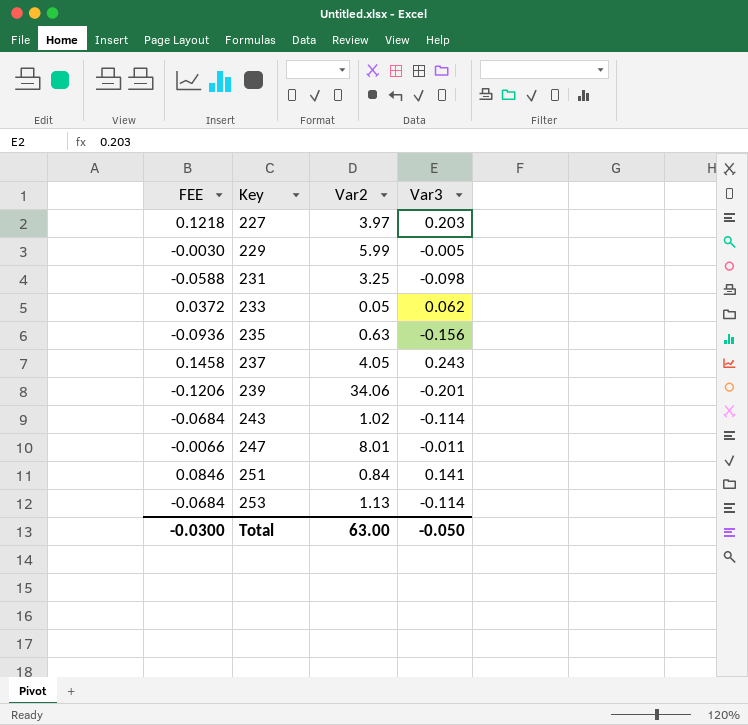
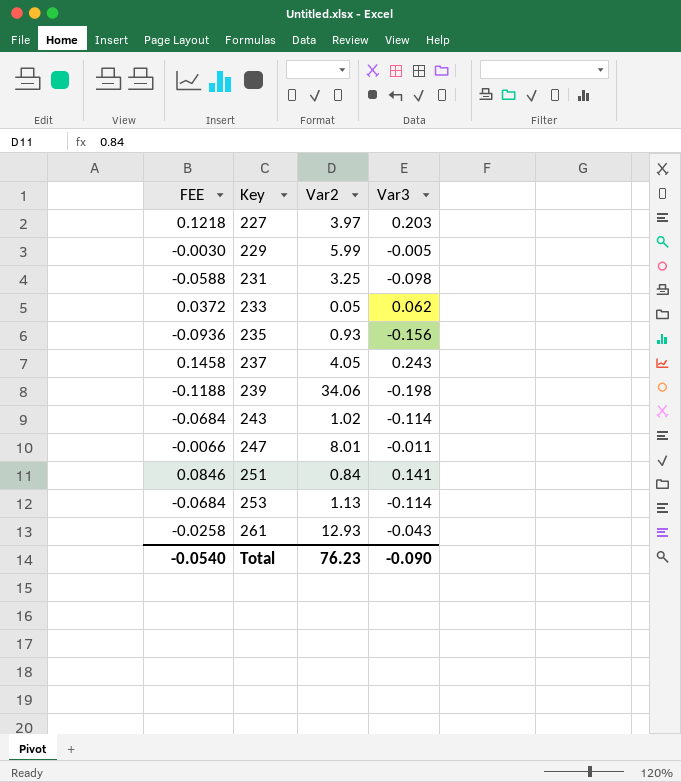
235 | Var2: 0.63 -> 0.93
239 | FEE: -0.1206 -> -0.1188
239 | Var3: -0.201 -> -0.198
row 261: none -> -0.0258 | 12.93 | -0.043
Total | FEE: -0.0300 -> -0.0540
Total | Var2: 63.00 -> 76.23
Total | Var3: -0.050 -> -0.090

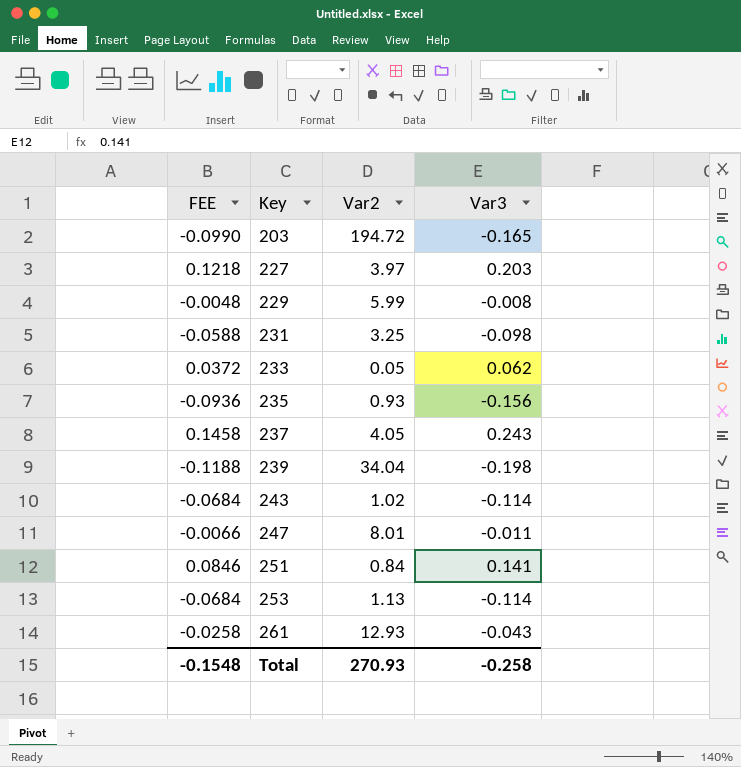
row 203: none -> -0.0990 | 194.72 | -0.165
229 | FEE: -0.0030 -> -0.0048
229 | Var3: -0.005 -> -0.008
239 | Var2: 34.06 -> 34.04
Total | FEE: -0.0540 -> -0.1548
Total | Var2: 76.23 -> 270.93
Total | Var3: -0.090 -> -0.258

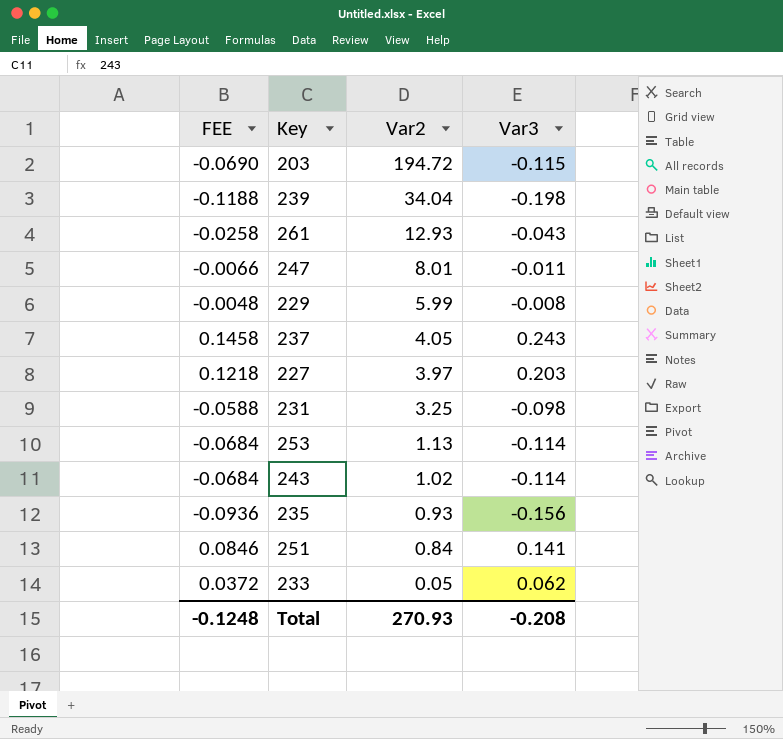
row order: Key ascending -> Var2 descending
203 | FEE: -0.0990 -> -0.0690
203 | Var3: -0.165 -> -0.115
Total | FEE: -0.1548 -> -0.1248
Total | Var3: -0.258 -> -0.208

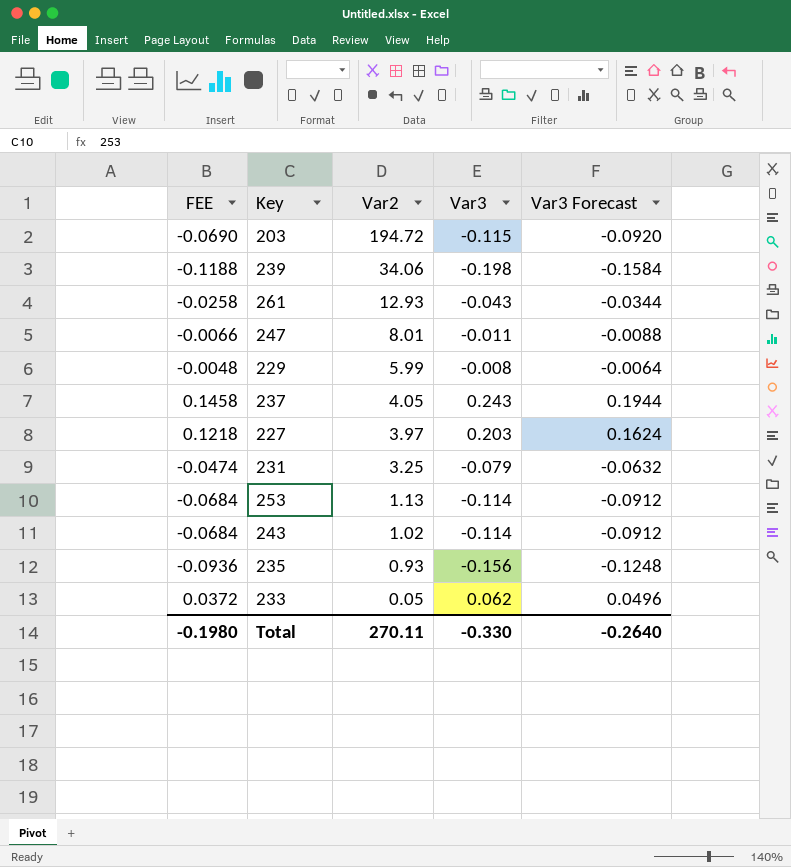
column Var3 Forecast | formula: none -> [Var3] * 0.8
row 251: 0.0846 | 0.84 | 0.141 -> none
239 | Var2: 34.04 -> 34.06
231 | FEE: -0.0588 -> -0.0474
231 | Var3: -0.098 -> -0.079
Total | FEE: -0.1248 -> -0.1980
Total | Var2: 270.93 -> 270.11
Total | Var3: -0.208 -> -0.330

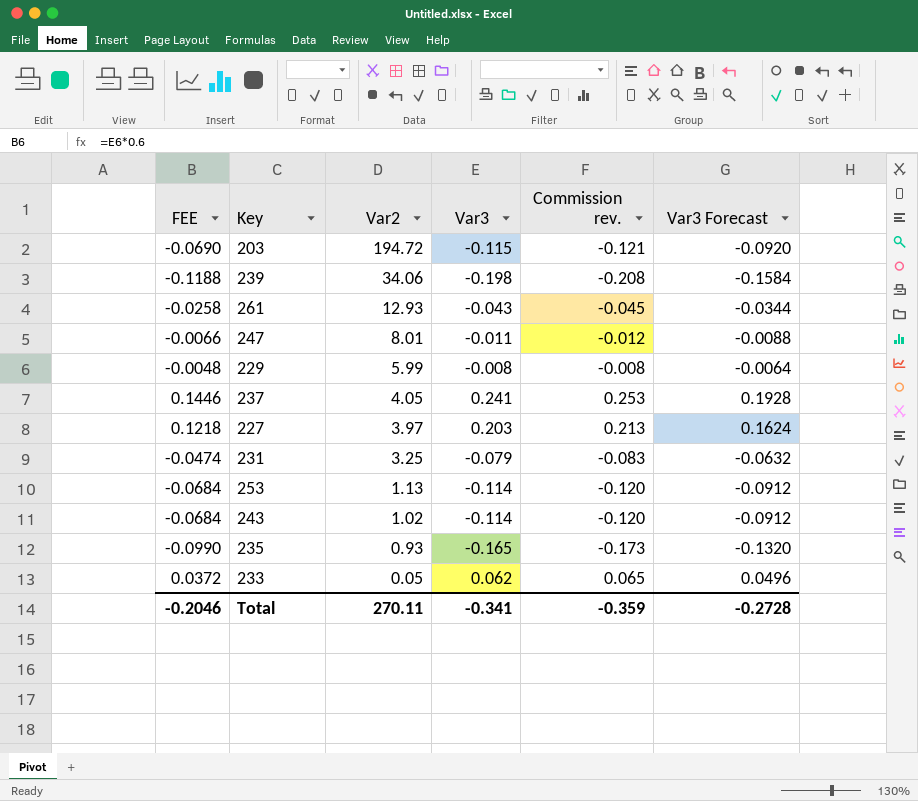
column Commission rev. | formula: none -> [Var3] * 1.05
237 | FEE: 0.1458 -> 0.1446
237 | Var3: 0.243 -> 0.241
237 | Var3 Forecast: 0.1944 -> 0.1928
235 | FEE: -0.0936 -> -0.0990
235 | Var3: -0.156 -> -0.165
235 | Var3 Forecast: -0.1248 -> -0.1320
Total | FEE: -0.1980 -> -0.2046
Total | Var3: -0.330 -> -0.341
Total | Var3 Forecast: -0.2640 -> -0.2728

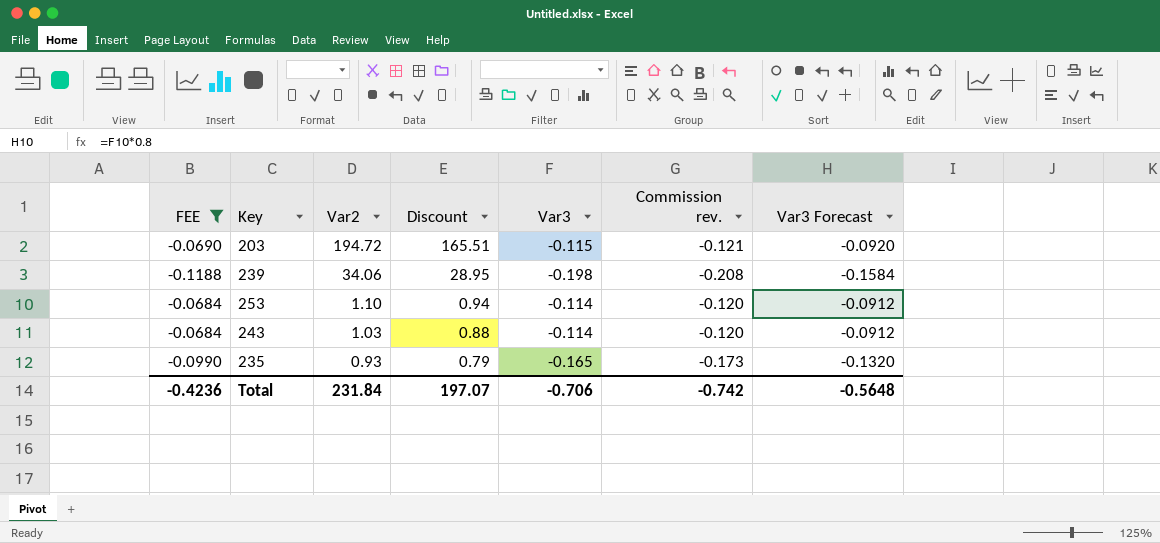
filter: none -> FEE <= -0.0684
column Discount | formula: none -> [Var2] * 0.85
253 | Var2: 1.13 -> 1.10
243 | Var2: 1.02 -> 1.03
Total | FEE: -0.2046 -> -0.4236
Total | Var2: 270.11 -> 231.84
Total | Var3: -0.341 -> -0.706
Total | Commission rev.: -0.359 -> -0.742
Total | Var3 Forecast: -0.2728 -> -0.5648

